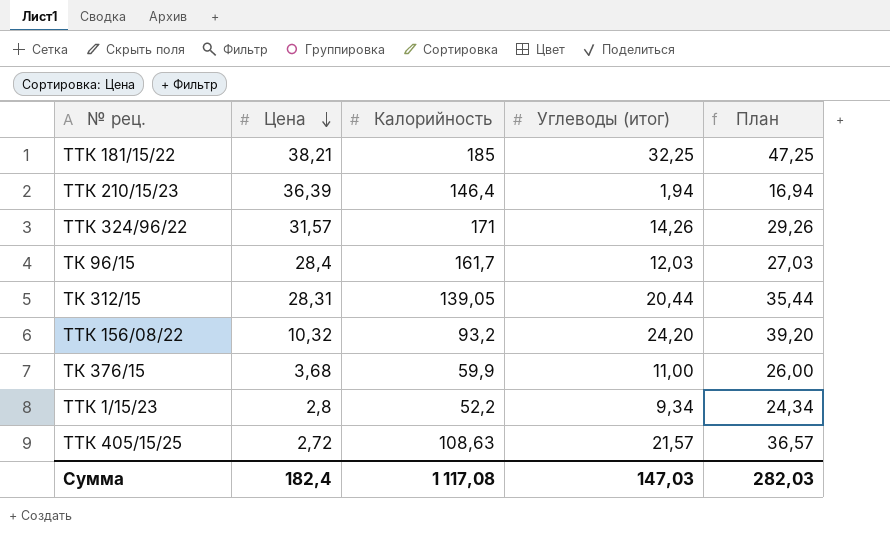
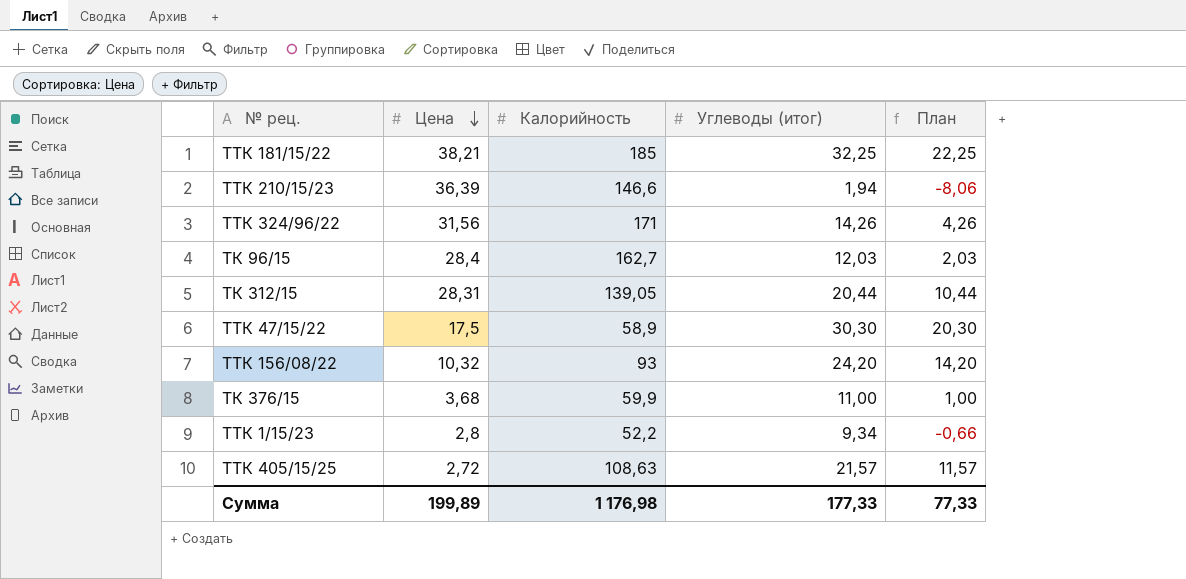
column План | formula: [Углеводы (итог)] + 15 -> [Углеводы (итог)] - 10
ТТК 210/15/23 | Калорийность: 146,4 -> 146,6
ТТК 324/96/22 | Цена: 31,57 -> 31,56
ТК 96/15 | Калорийность: 161,7 -> 162,7
row ТТК 47/15/22: none -> 17,5 | 58,9 | 30,30 | 20,30
ТТК 156/08/22 | Калорийность: 93,2 -> 93
Сумма | Цена: 182,4 -> 199,89
Сумма | Калорийность: 1 117,08 -> 1 176,98
Сумма | Углеводы (итог): 147,03 -> 177,33
Сумма | План: 282,03 -> 77,33

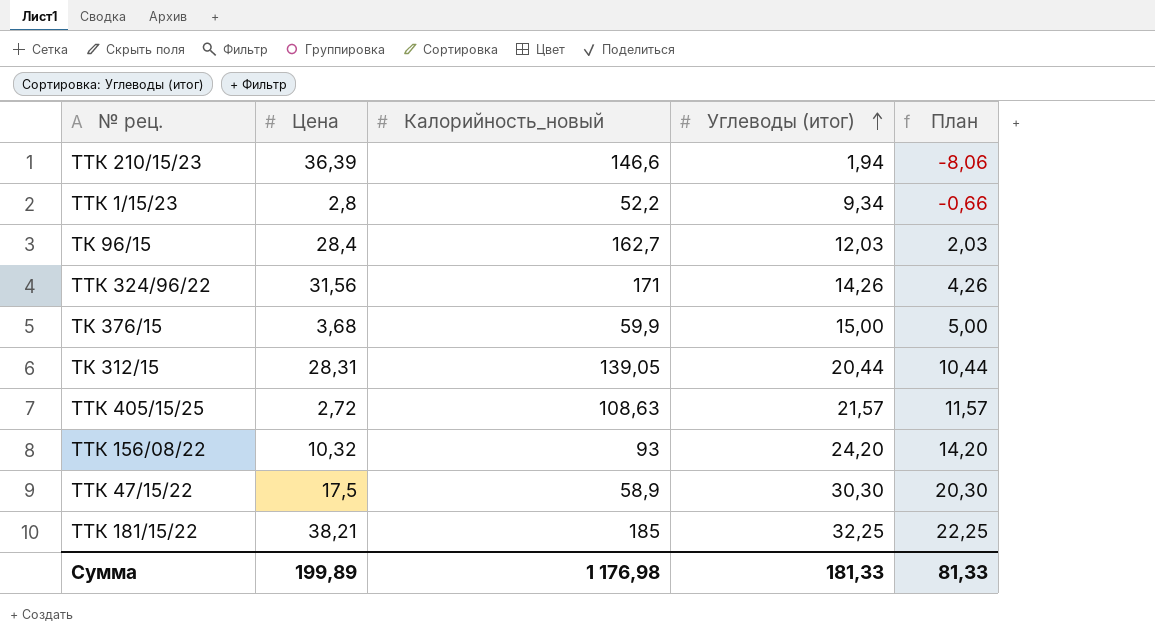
row order: Цена descending -> Углеводы (итог) ascending
column name: Калорийность -> Калорийность_новый
ТК 376/15 | Углеводы (итог): 11,00 -> 15,00
ТК 376/15 | План: 1,00 -> 5,00
Сумма | Углеводы (итог): 177,33 -> 181,33
Сумма | План: 77,33 -> 81,33

